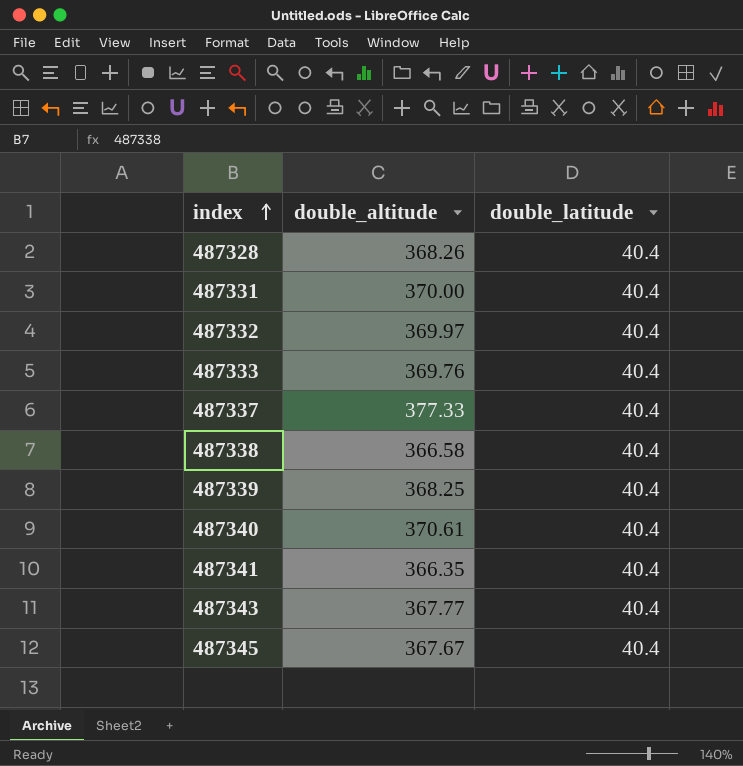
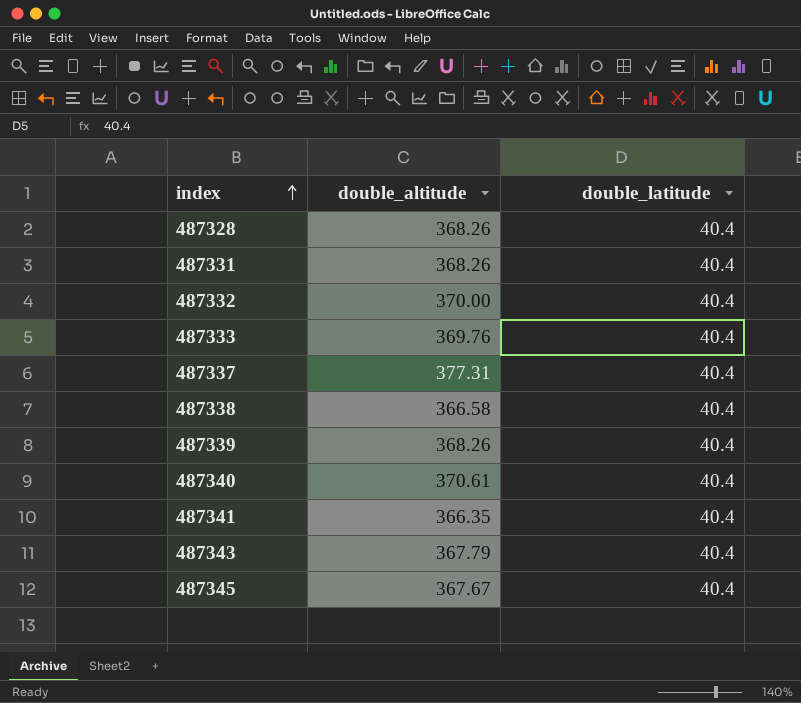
487331 | double_altitude: 370.00 -> 368.26
487332 | double_altitude: 369.97 -> 370.00
487337 | double_altitude: 377.33 -> 377.31
487339 | double_altitude: 368.25 -> 368.26
487343 | double_altitude: 367.77 -> 367.79

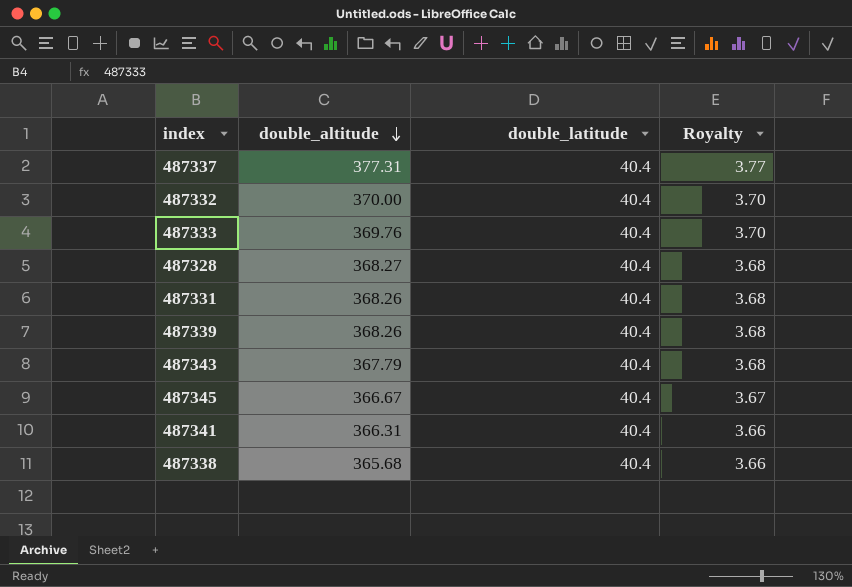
row order: index ascending -> double_altitude descending
column Royalty | formula: none -> [double_altitude] * 0.01
row 487340: 370.61 | 40.4 -> none
487328 | double_altitude: 368.26 -> 368.27
487345 | double_altitude: 367.67 -> 366.67
487341 | double_altitude: 366.35 -> 366.31
487338 | double_altitude: 366.58 -> 365.68

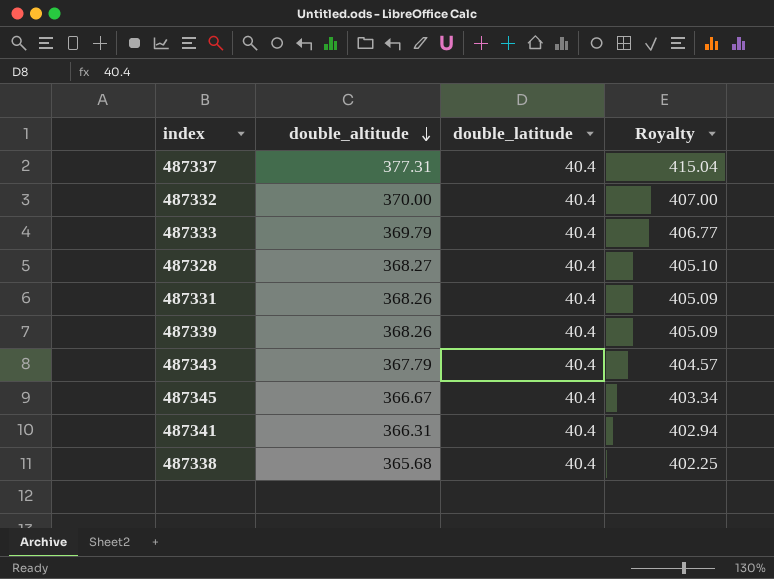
column Royalty | formula: [double_altitude] * 0.01 -> [double_altitude] * 1.1
487333 | double_altitude: 369.76 -> 369.79

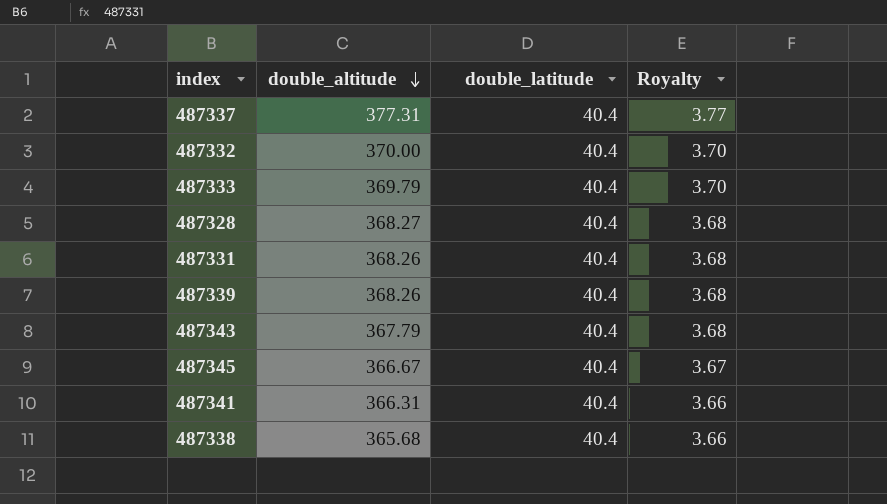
column Royalty | formula: [double_altitude] * 1.1 -> [double_altitude] * 0.01

